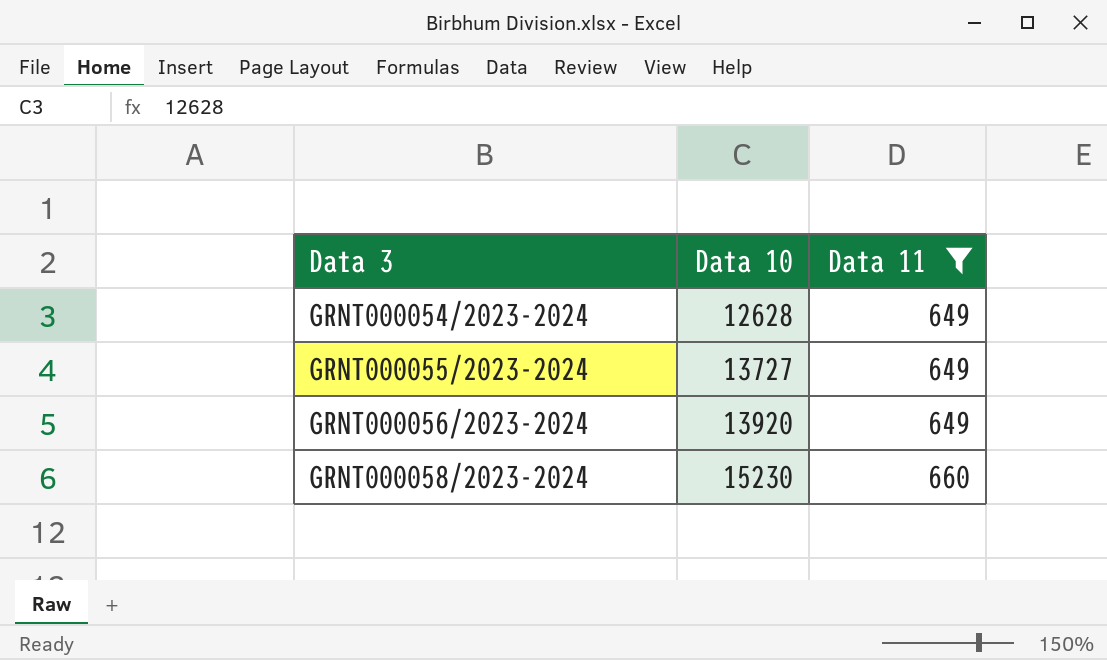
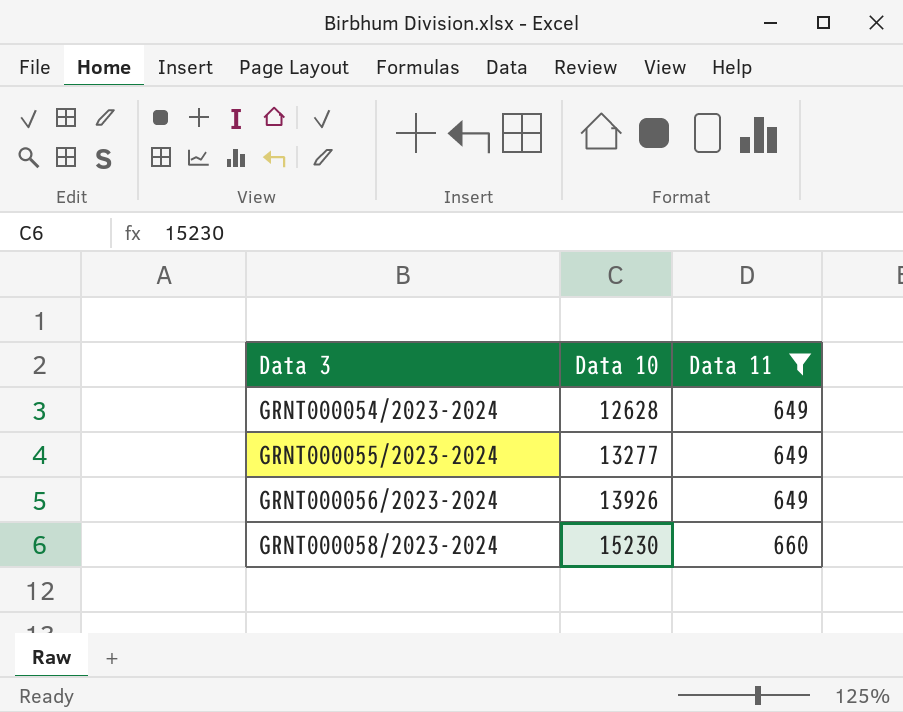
GRNT000055/2023-2024 | Data 10: 13727 -> 13277
GRNT000056/2023-2024 | Data 10: 13920 -> 13926

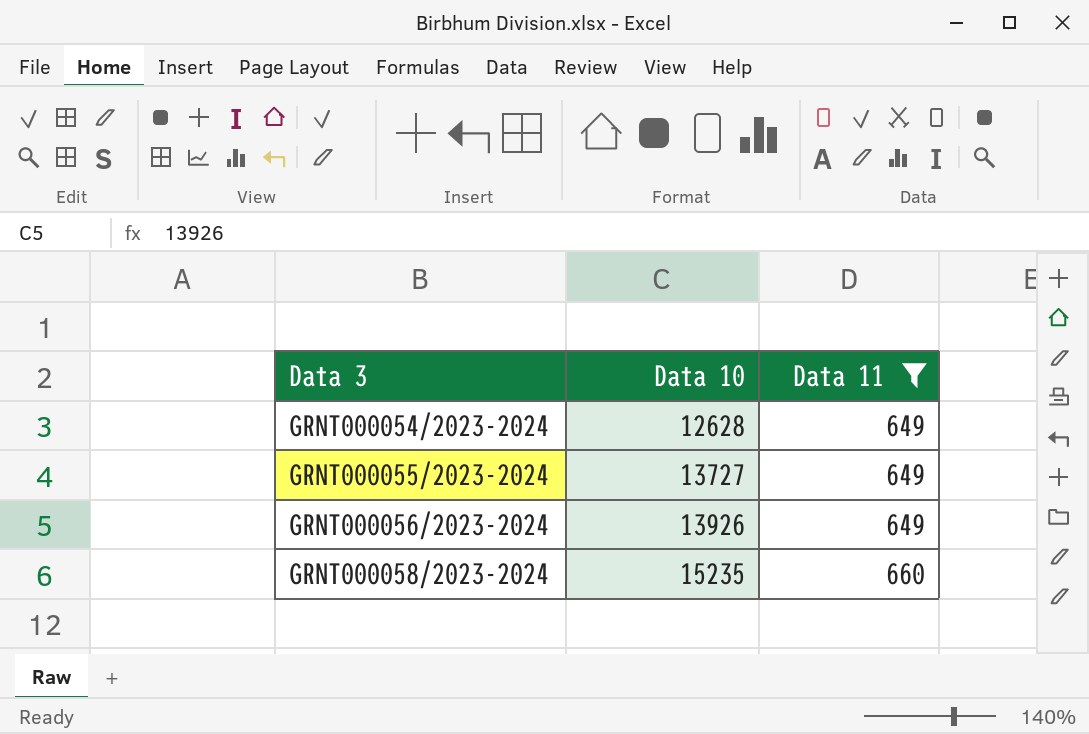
GRNT000055/2023-2024 | Data 10: 13277 -> 13727
GRNT000058/2023-2024 | Data 10: 15230 -> 15235

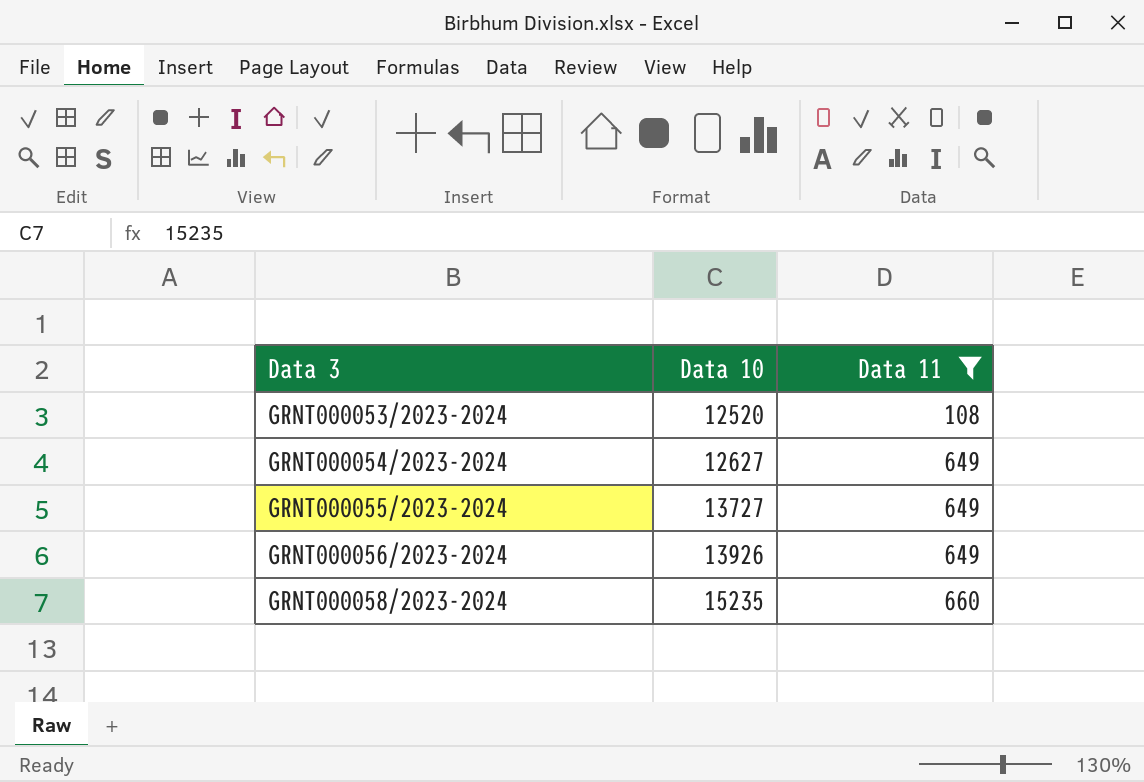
row GRNT000053/2023-2024: none -> 12520 | 108
GRNT000054/2023-2024 | Data 10: 12628 -> 12627

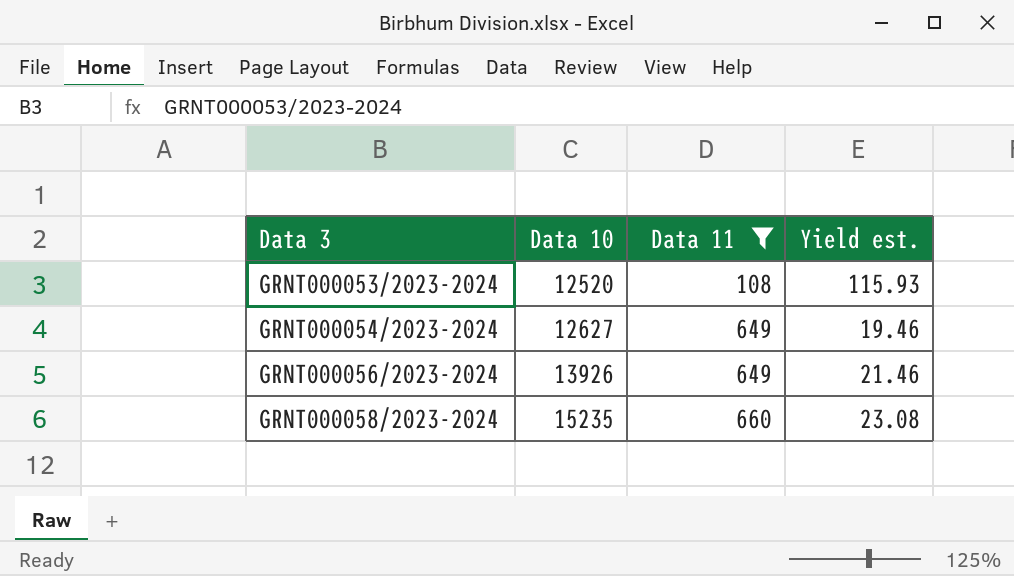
column Yield est. | formula: none -> [Data 10] / [Data 11]
row GRNT000055/2023-2024: 13727 | 649 -> none

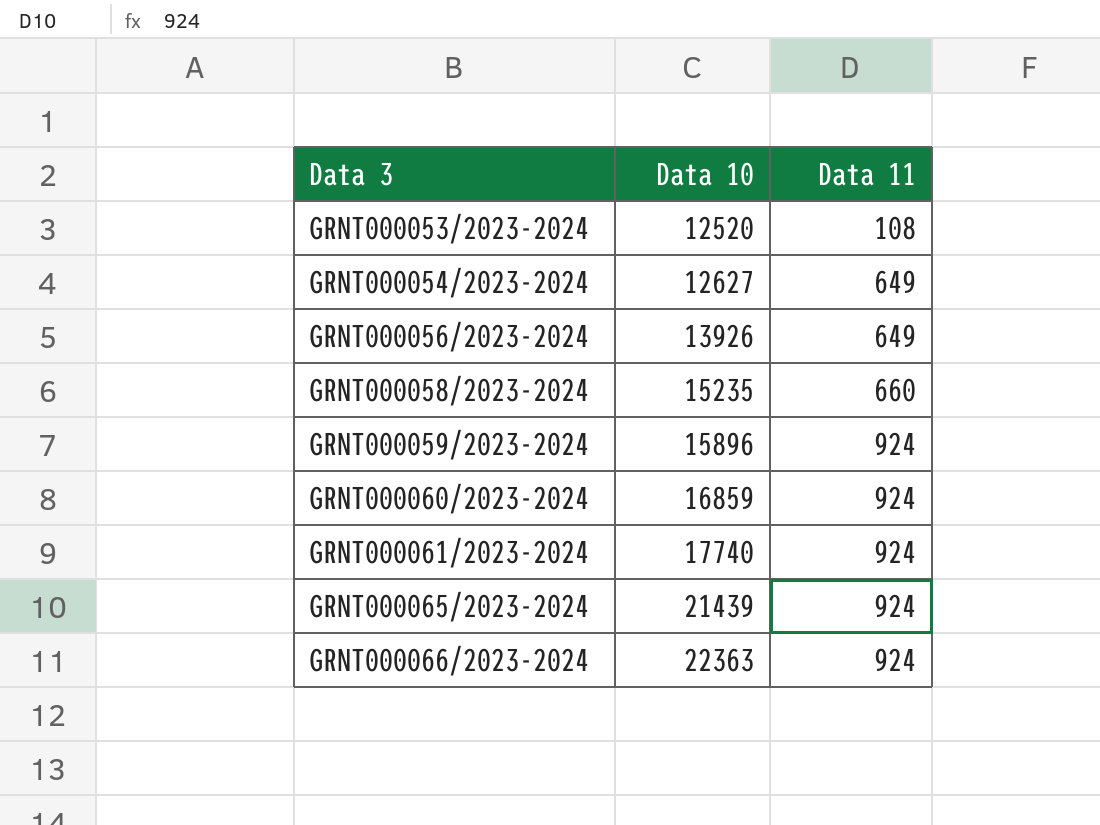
filter: Data 11 != 924 -> none
column Yield est. | formula: [Data 10] / [Data 11] -> none

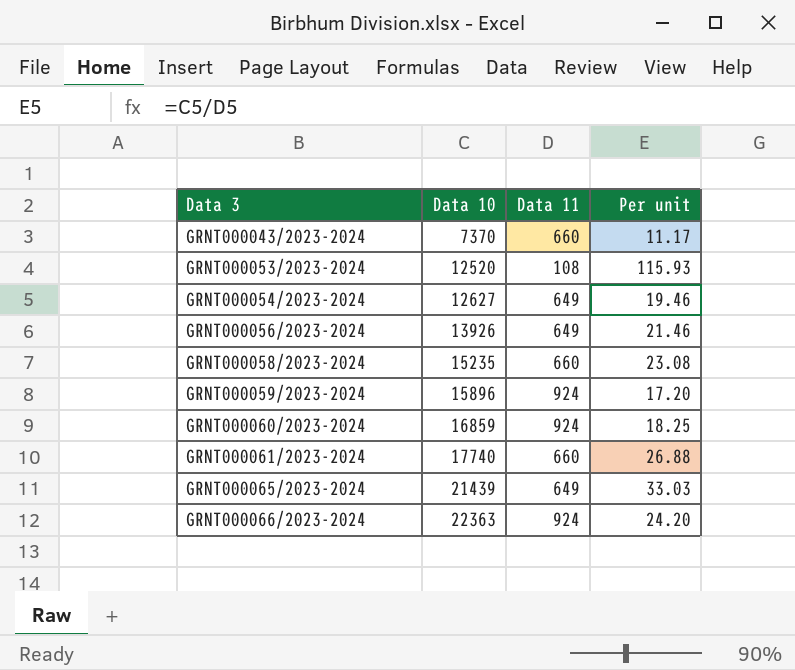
column Per unit | formula: none -> [Data 10] / [Data 11]
row GRNT000043/2023-2024: none -> 7370 | 660 | 11.17
GRNT000061/2023-2024 | Data 11: 924 -> 660
GRNT000065/2023-2024 | Data 11: 924 -> 649

